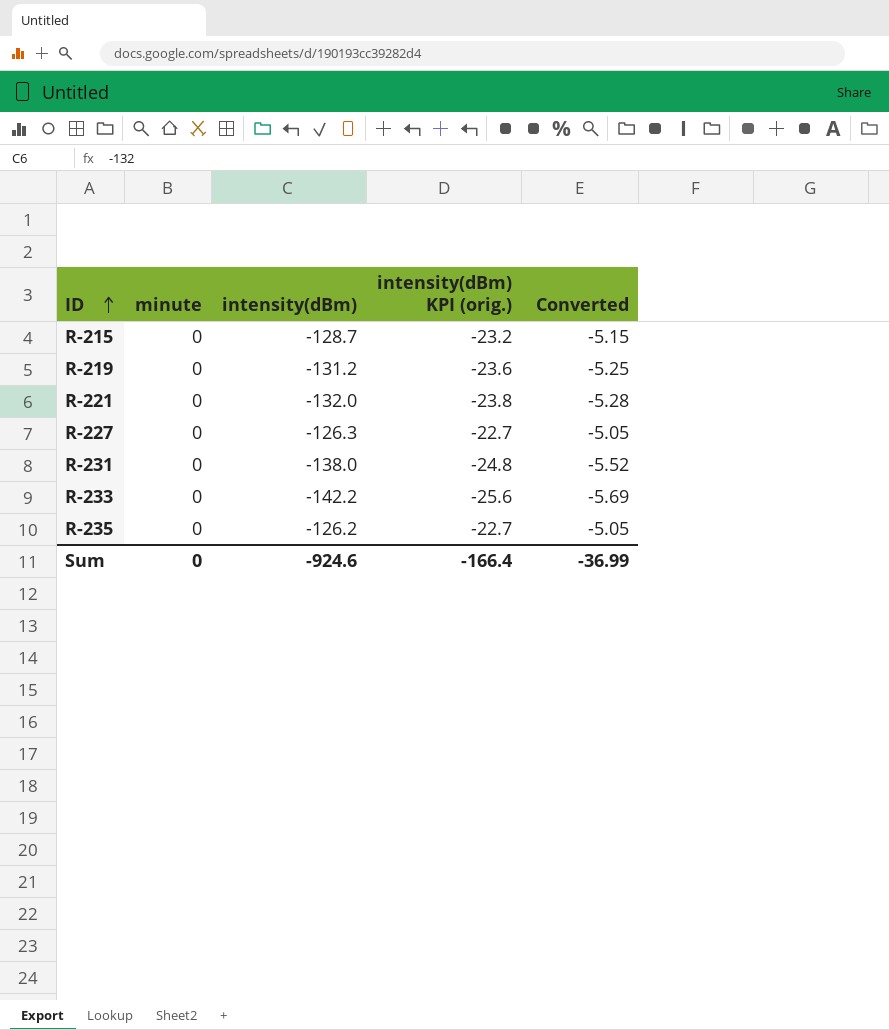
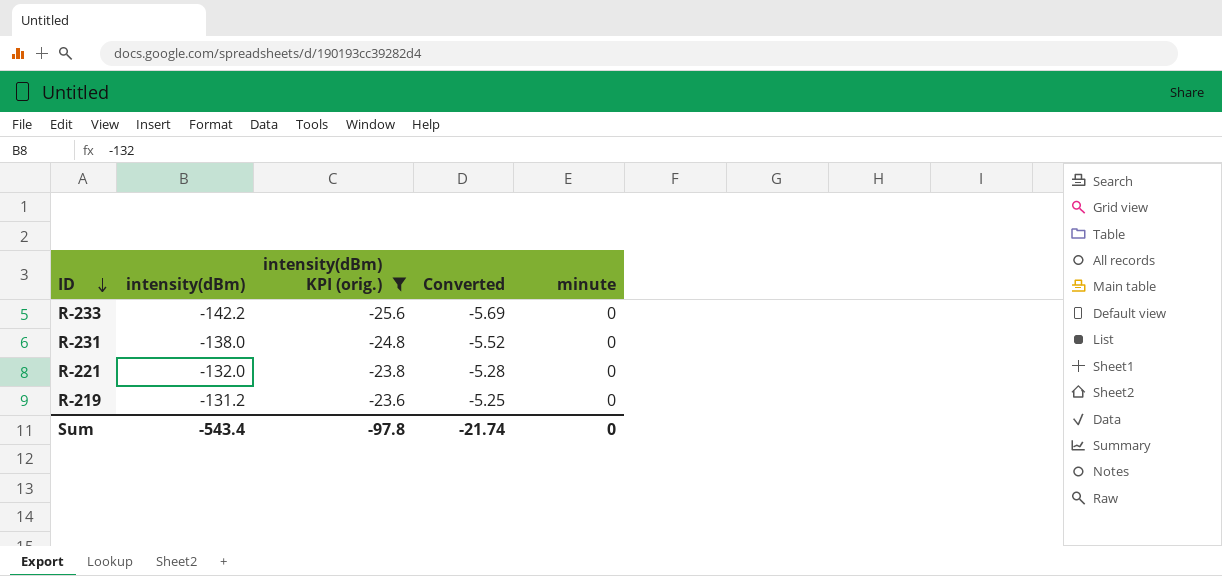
filter: none -> intensity(dBm) KPI (orig.) <= -23.6
row order: ID ascending -> ID descending
column minute | position: 2 -> 5
Sum | intensity(dBm): -924.6 -> -543.4
Sum | intensity(dBm) KPI (orig.): -166.4 -> -97.8
Sum | Converted: -36.99 -> -21.74

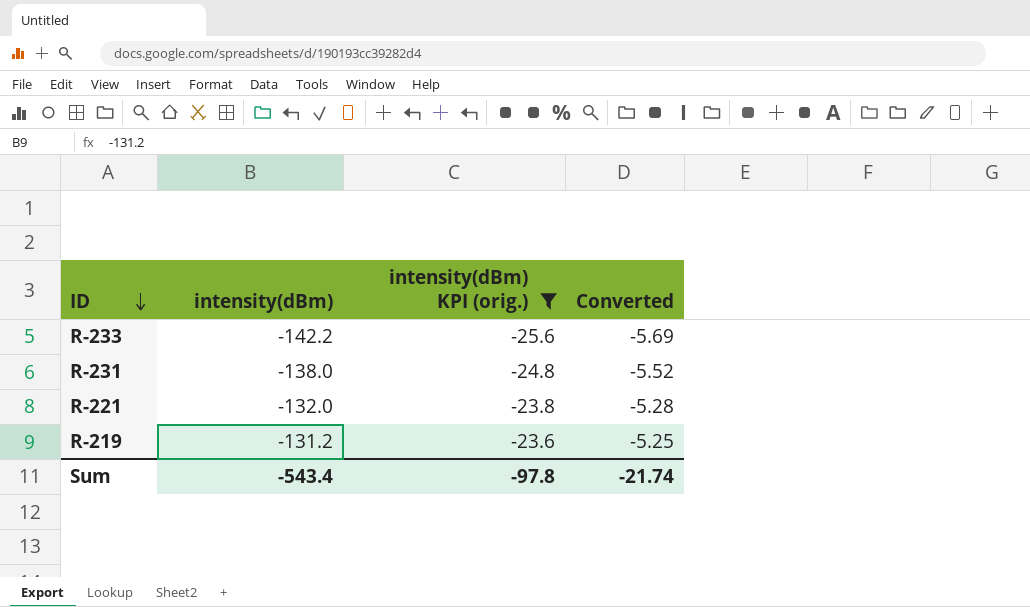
column minute | position: 5 -> none

